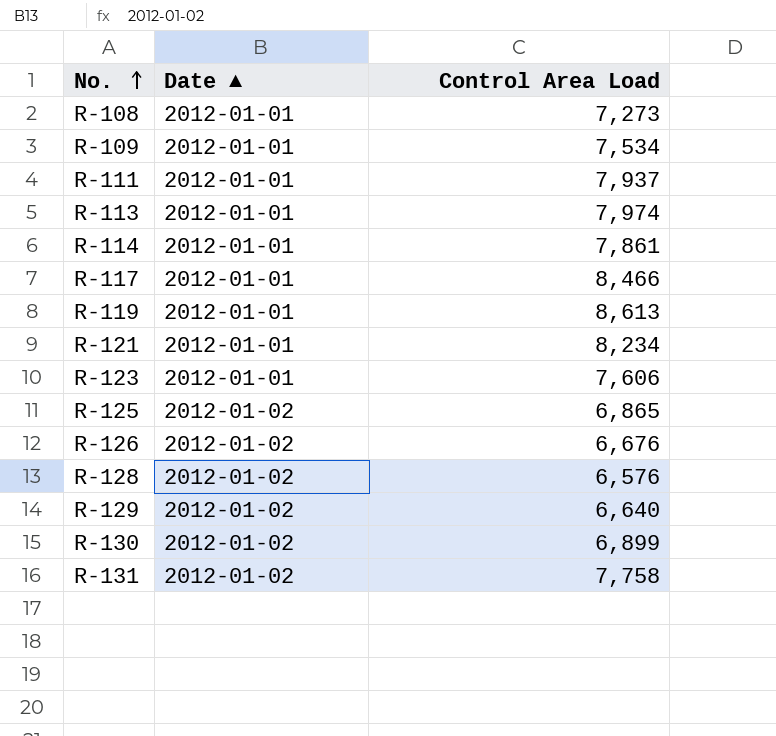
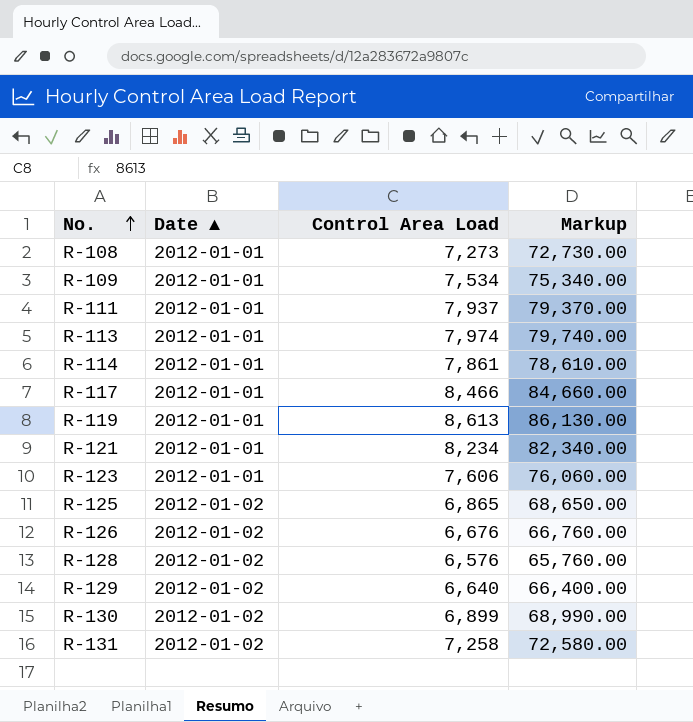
column Markup | formula: none -> [Control Area Load] * 10
R-131 | Control Area Load: 7,758 -> 7,258

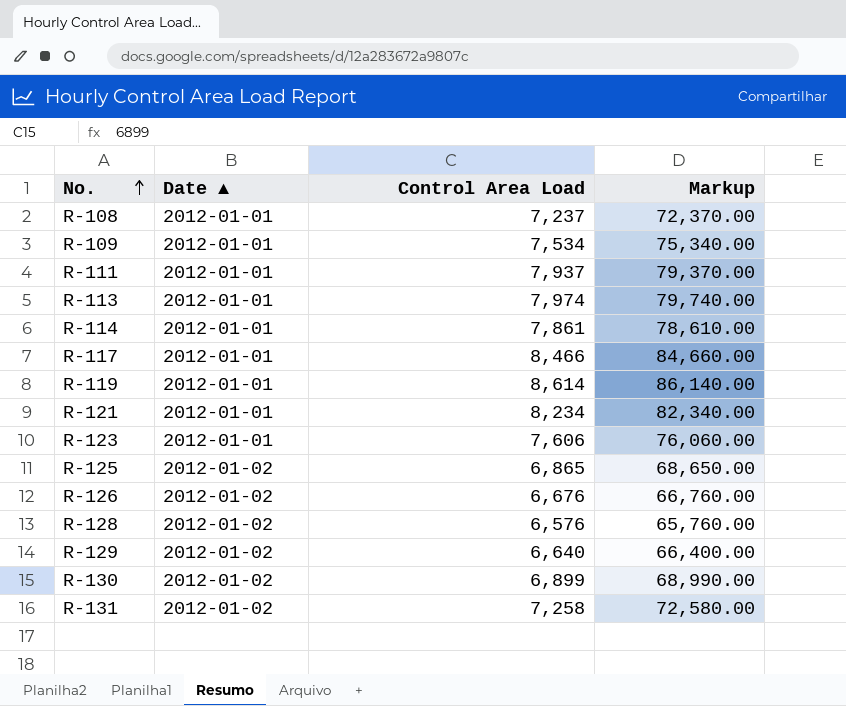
R-108 | Control Area Load: 7,273 -> 7,237
R-108 | Markup: 72,730.00 -> 72,370.00
R-119 | Control Area Load: 8,613 -> 8,614
R-119 | Markup: 86,130.00 -> 86,140.00

